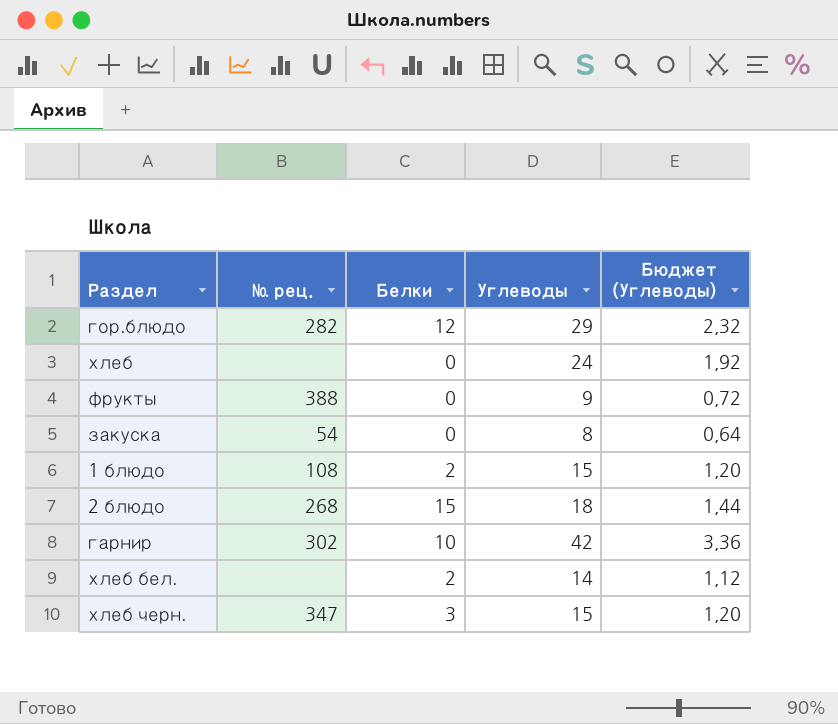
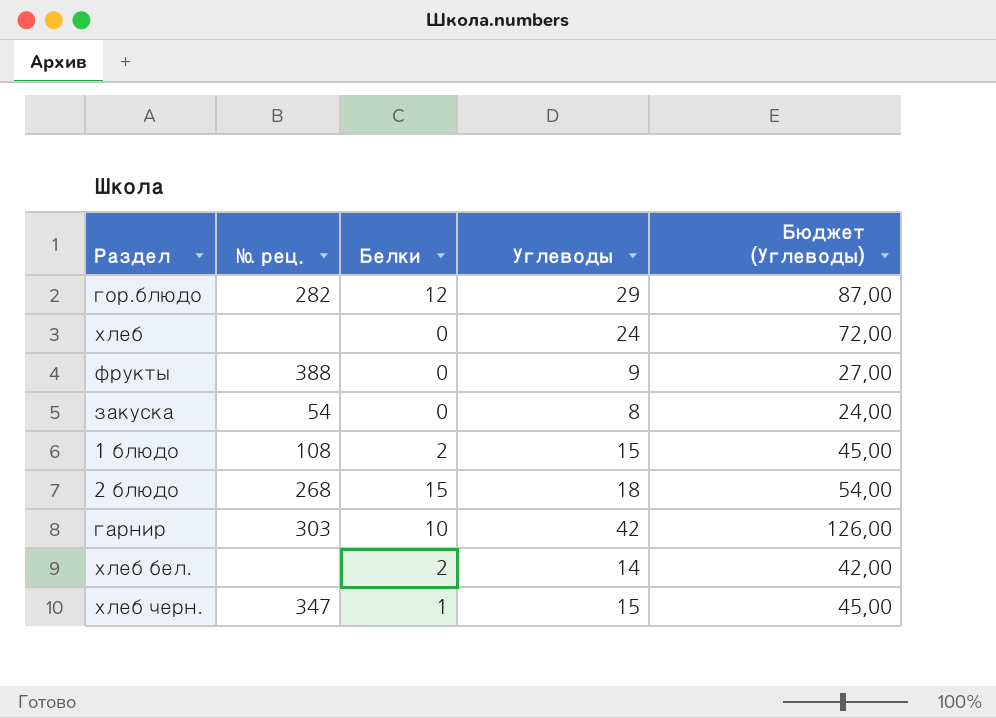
column Бюджет (Углеводы) | formula: [Углеводы] * 0,08 -> [Углеводы] * 3
гарнир | № рец.: 302 -> 303
хлеб черн. | Белки: 3 -> 1

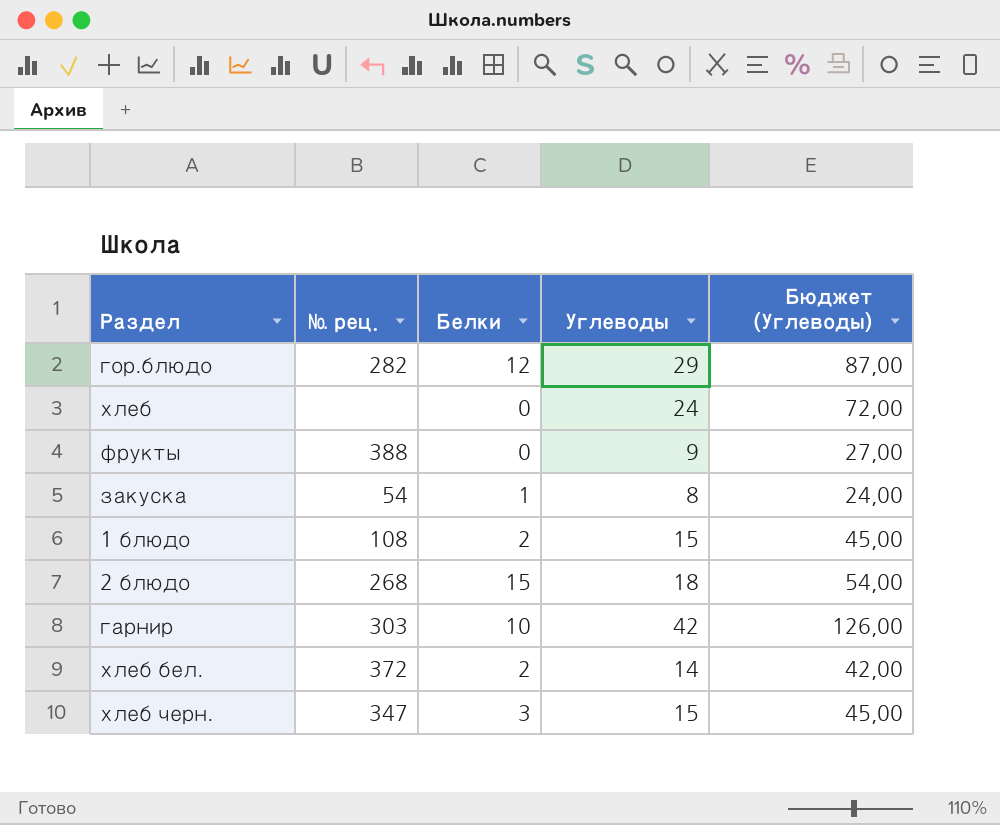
закуска | Белки: 0 -> 1
хлеб бел. | № рец.: none -> 372
хлеб черн. | Белки: 1 -> 3

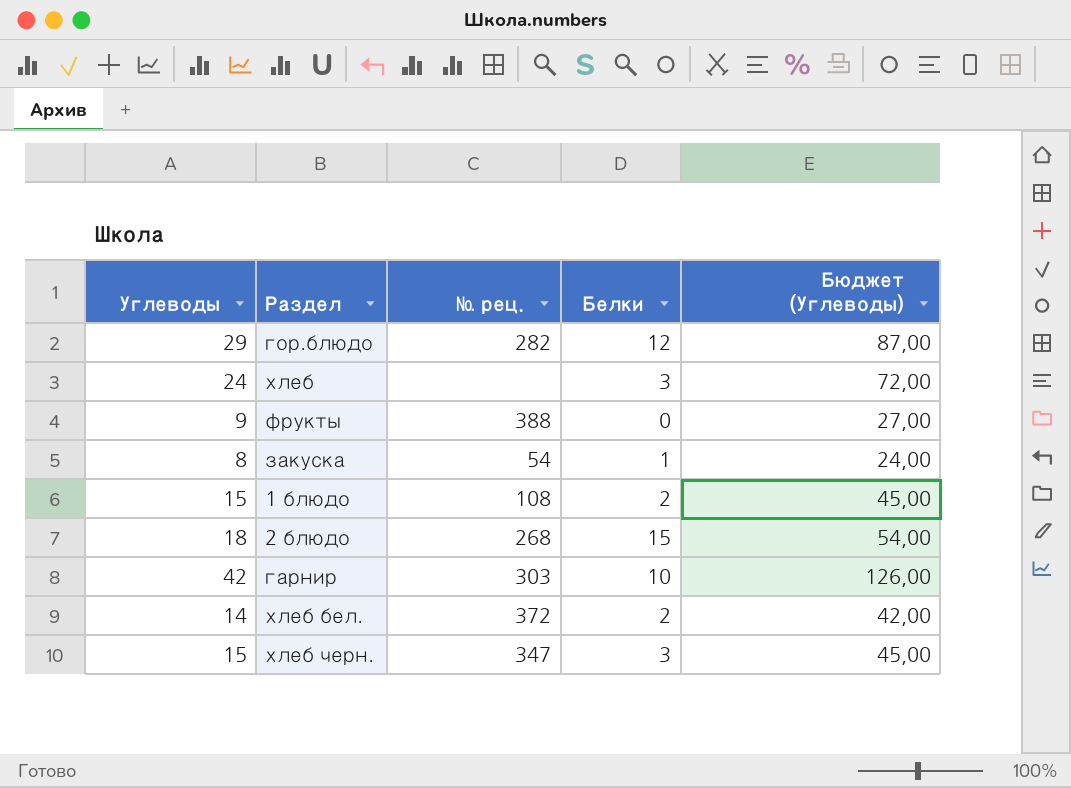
column Углеводы | position: 4 -> 1
хлеб | Белки: 0 -> 3

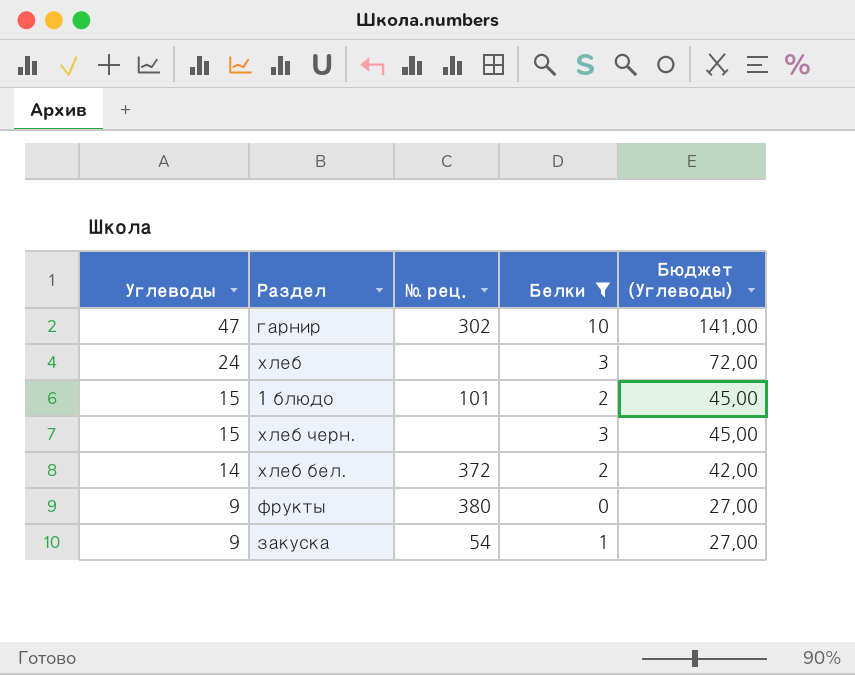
filter: none -> Белки <= 10
row order: none -> Углеводы descending
гарнир | Углеводы: 42 -> 47
гарнир | № рец.: 303 -> 302
гарнир | Бюджет (Углеводы): 126,00 -> 141,00
1 блюдо | № рец.: 108 -> 101
хлеб черн. | № рец.: 347 -> none
фрукты | № рец.: 388 -> 380
закуска | Углеводы: 8 -> 9
закуска | Бюджет (Углеводы): 24,00 -> 27,00

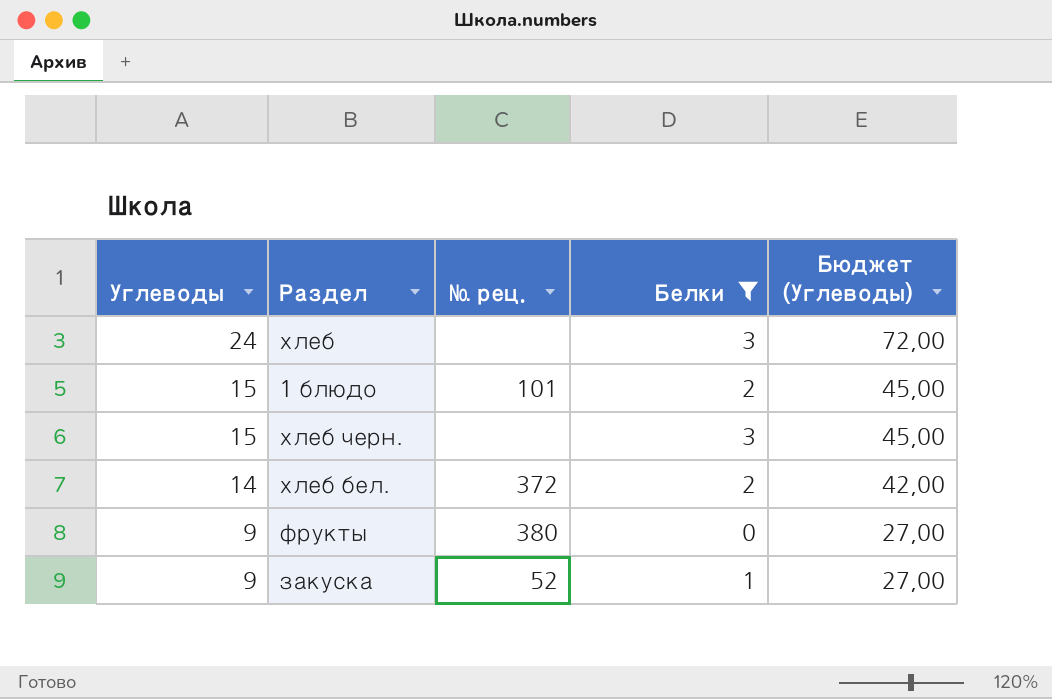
row гарнир: 47 | 302 | 10 | 141,00 -> none
закуска | № рец.: 54 -> 52

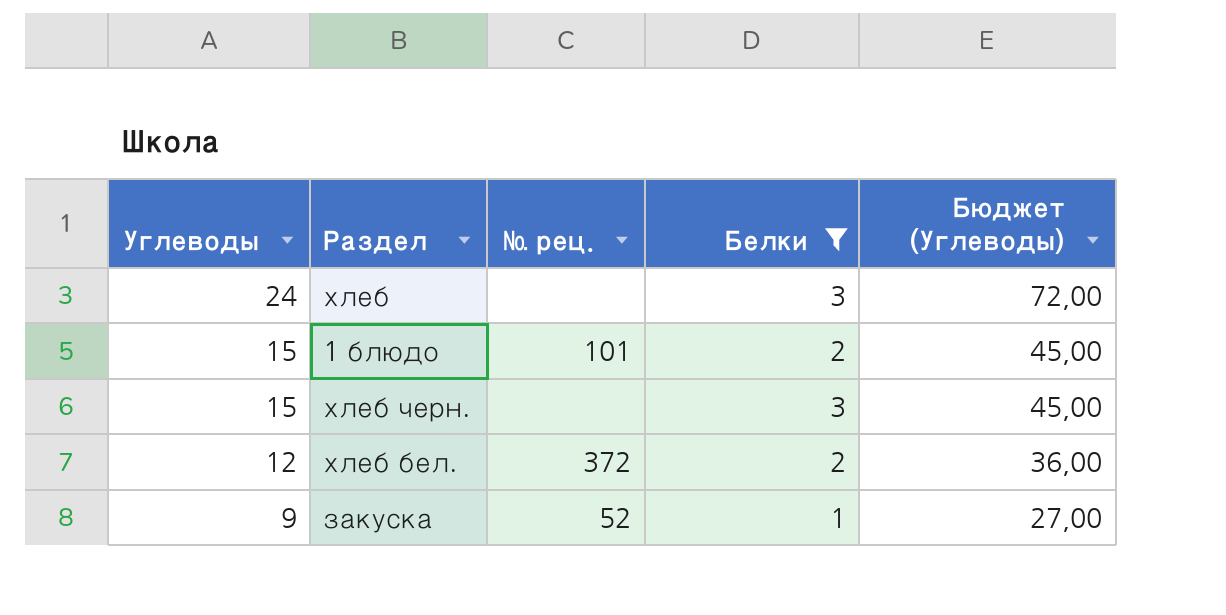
row фрукты: 9 | 380 | 0 | 27,00 -> none
хлеб бел. | Углеводы: 14 -> 12
хлеб бел. | Бюджет (Углеводы): 42,00 -> 36,00

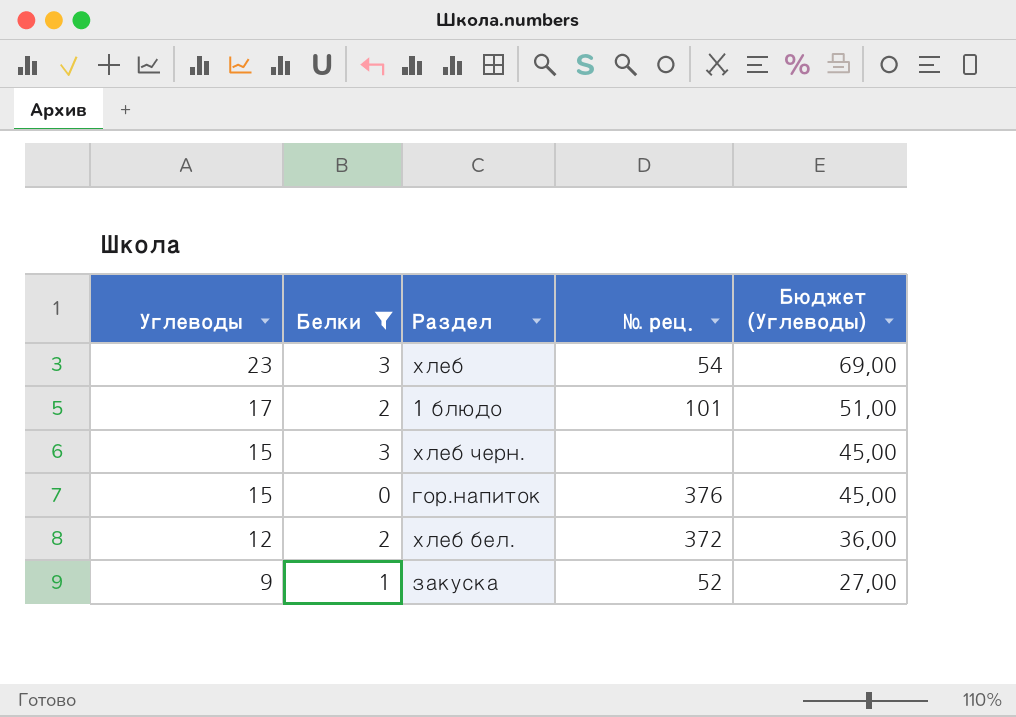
column Белки | position: 4 -> 2
хлеб | Углеводы: 24 -> 23
хлеб | № рец.: none -> 54
хлеб | Бюджет (Углеводы): 72,00 -> 69,00
1 блюдо | Углеводы: 15 -> 17
1 блюдо | Бюджет (Углеводы): 45,00 -> 51,00
row гор.напиток: none -> 15 | 0 | 376 | 45,00

